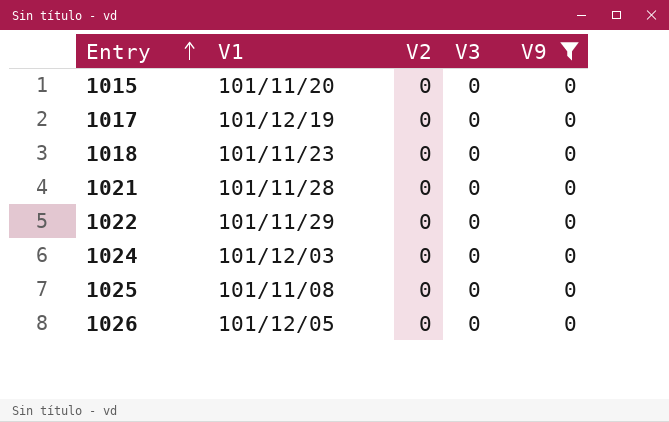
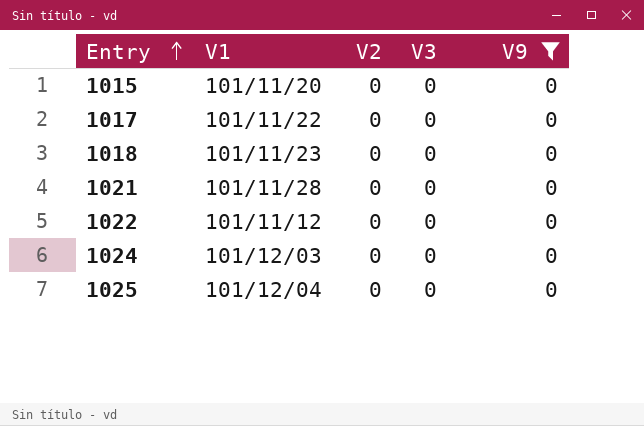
row 1026: 101/12/05 | 0 | 0 | 0 -> none
1017 | V1: 101/12/19 -> 101/11/22
1022 | V1: 101/11/29 -> 101/11/12
1025 | V1: 101/11/08 -> 101/12/04

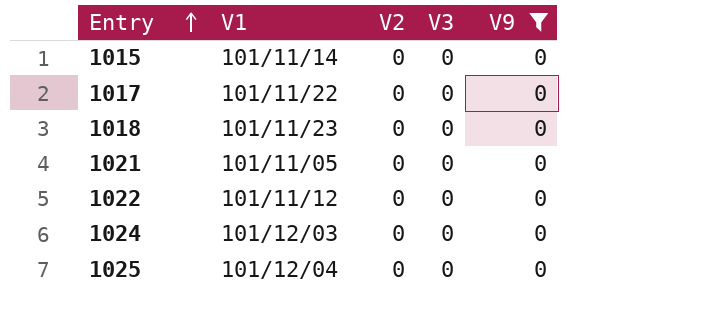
1015 | V1: 101/11/20 -> 101/11/14
1021 | V1: 101/11/28 -> 101/11/05

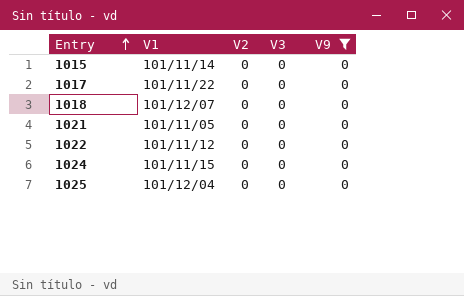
1018 | V1: 101/11/23 -> 101/12/07
1024 | V1: 101/12/03 -> 101/11/15

